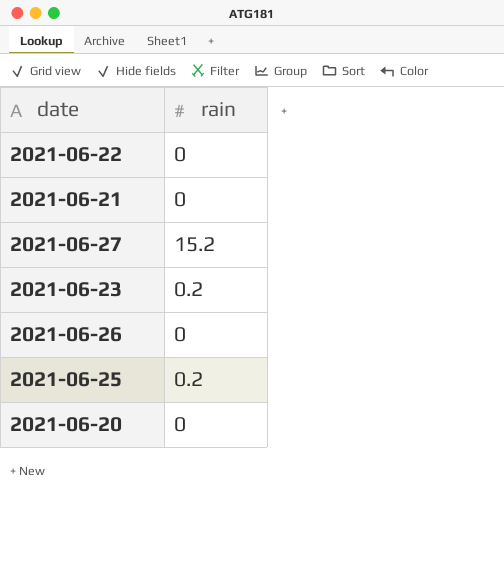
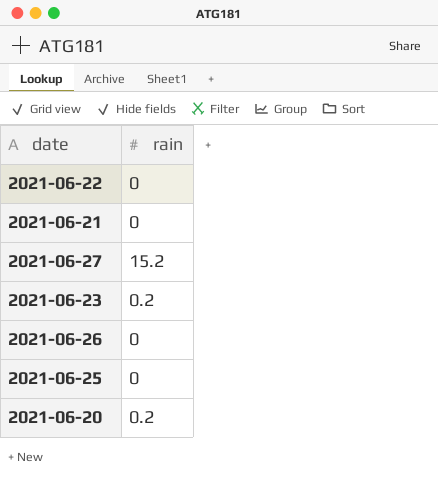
2021-06-25 | rain: 0.2 -> 0
2021-06-20 | rain: 0 -> 0.2

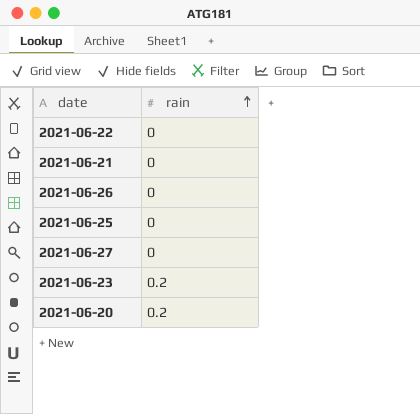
row order: none -> rain ascending
2021-06-27 | rain: 15.2 -> 0

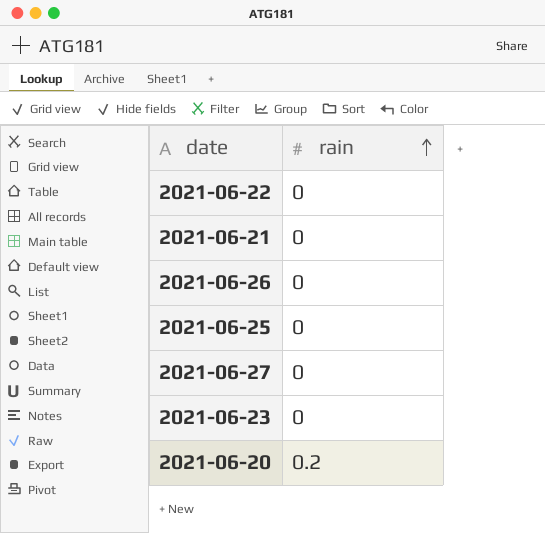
2021-06-23 | rain: 0.2 -> 0

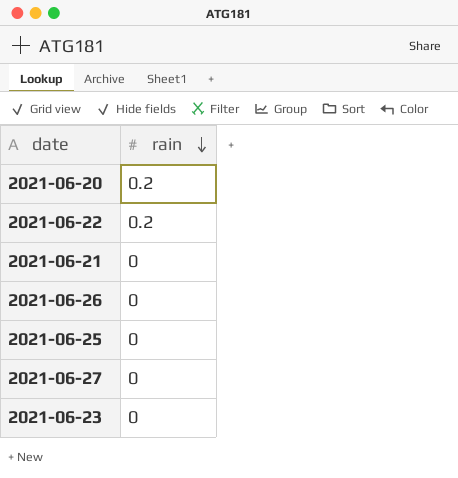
row order: rain ascending -> rain descending
2021-06-22 | rain: 0 -> 0.2

